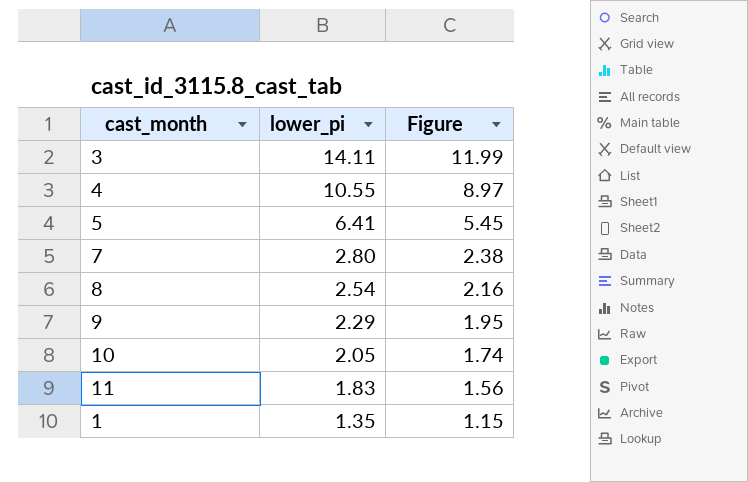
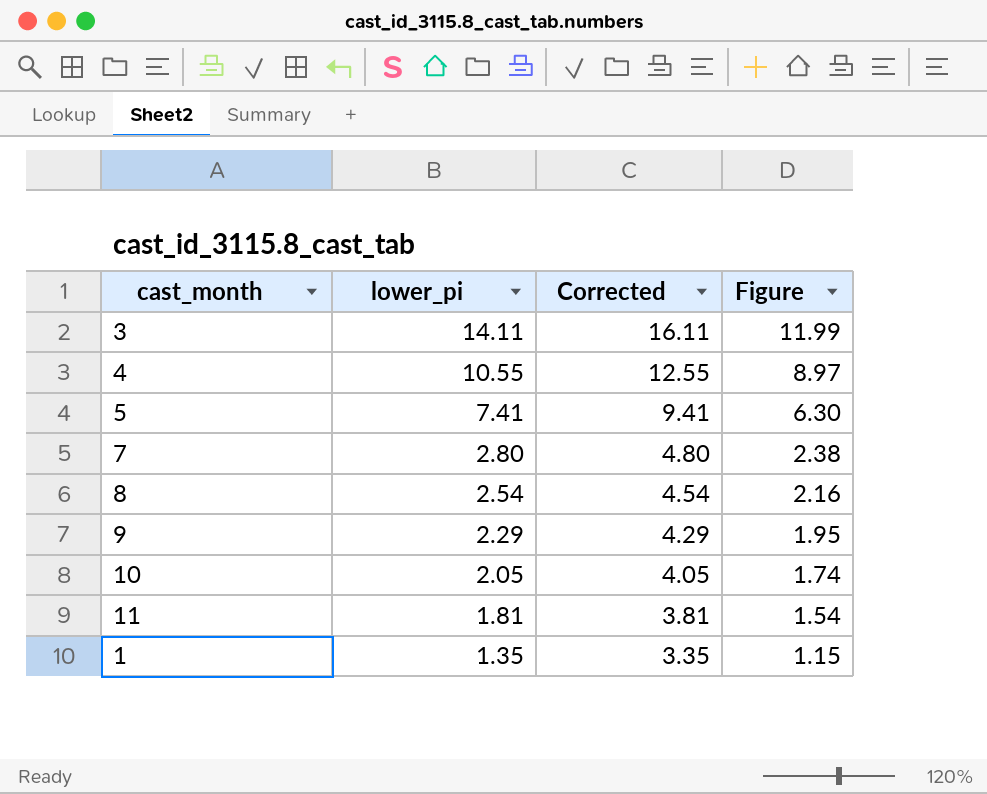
column Corrected | formula: none -> [lower_pi] + 2
5 | lower_pi: 6.41 -> 7.41
5 | Figure: 5.45 -> 6.30
11 | lower_pi: 1.83 -> 1.81
11 | Figure: 1.56 -> 1.54

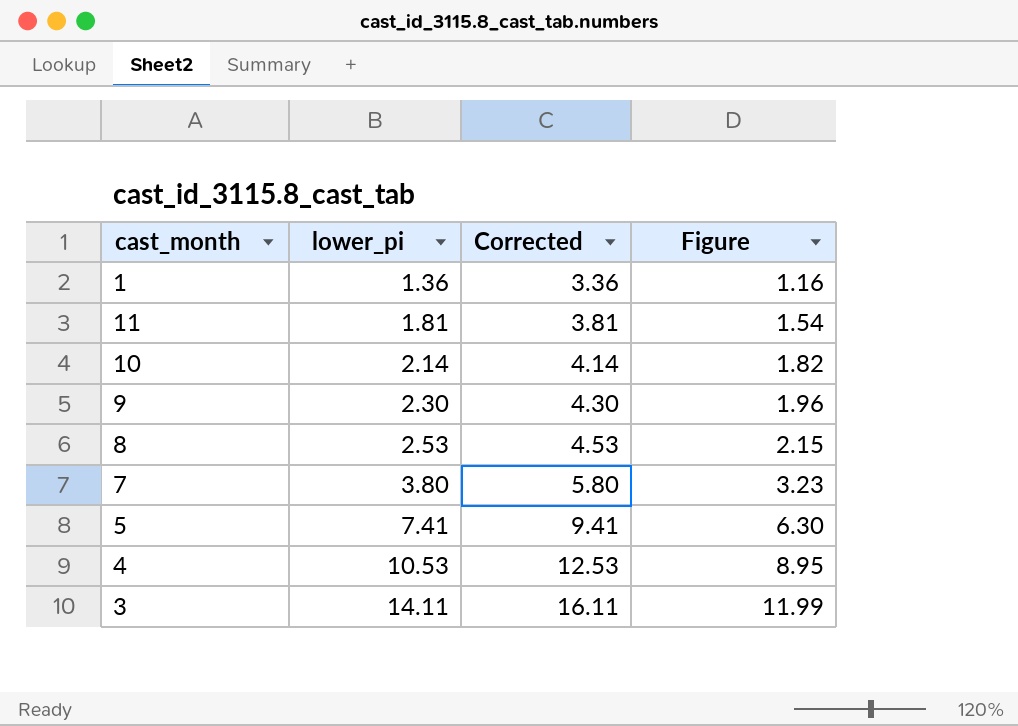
row order: lower_pi descending -> lower_pi ascending
1 | lower_pi: 1.35 -> 1.36
1 | Corrected: 3.35 -> 3.36
1 | Figure: 1.15 -> 1.16
10 | lower_pi: 2.05 -> 2.14
10 | Corrected: 4.05 -> 4.14
10 | Figure: 1.74 -> 1.82
9 | lower_pi: 2.29 -> 2.30
9 | Corrected: 4.29 -> 4.30
9 | Figure: 1.95 -> 1.96
8 | lower_pi: 2.54 -> 2.53
8 | Corrected: 4.54 -> 4.53
8 | Figure: 2.16 -> 2.15
7 | lower_pi: 2.80 -> 3.80
7 | Corrected: 4.80 -> 5.80
7 | Figure: 2.38 -> 3.23
4 | lower_pi: 10.55 -> 10.53
4 | Corrected: 12.55 -> 12.53
4 | Figure: 8.97 -> 8.95

